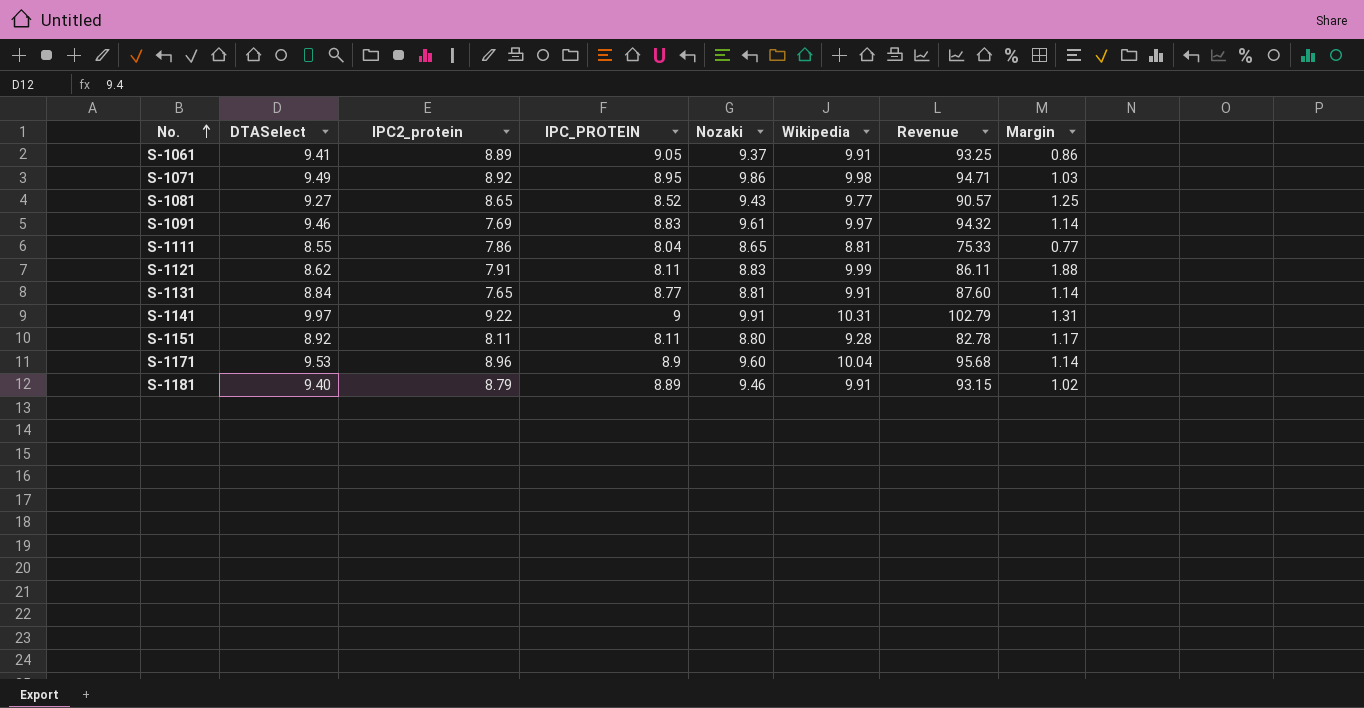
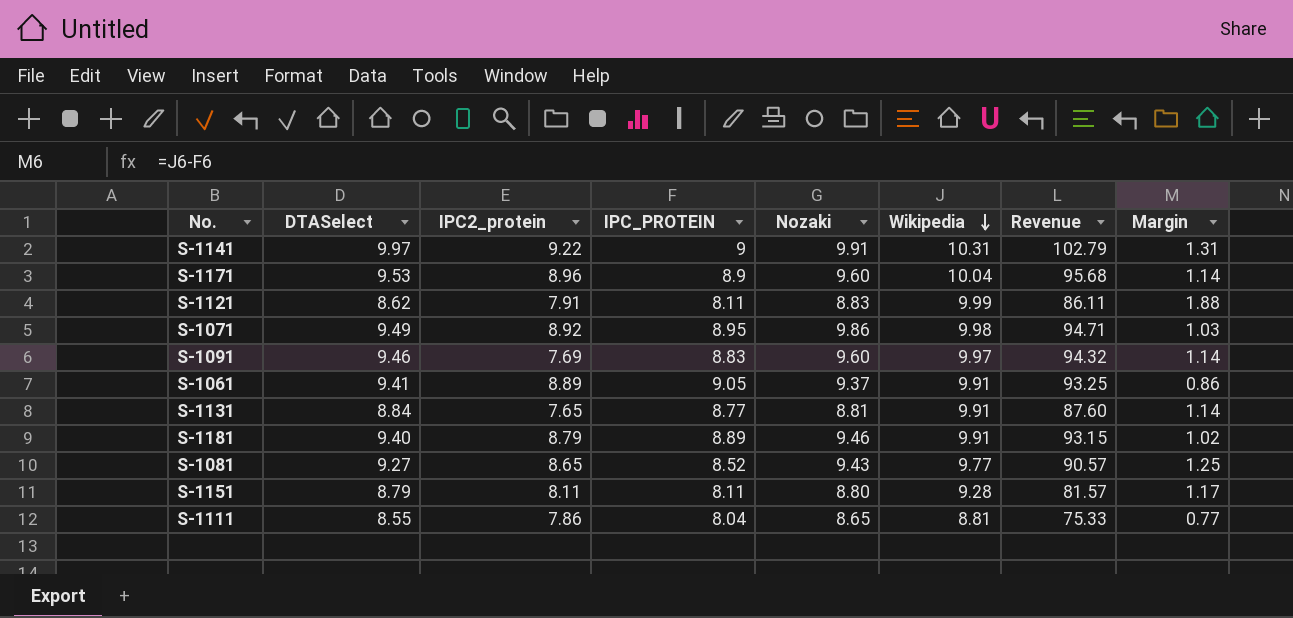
row order: No. ascending -> Wikipedia descending
S-1091 | Nozaki: 9.61 -> 9.60
S-1151 | DTASelect: 8.92 -> 8.79
S-1151 | Revenue: 82.78 -> 81.57

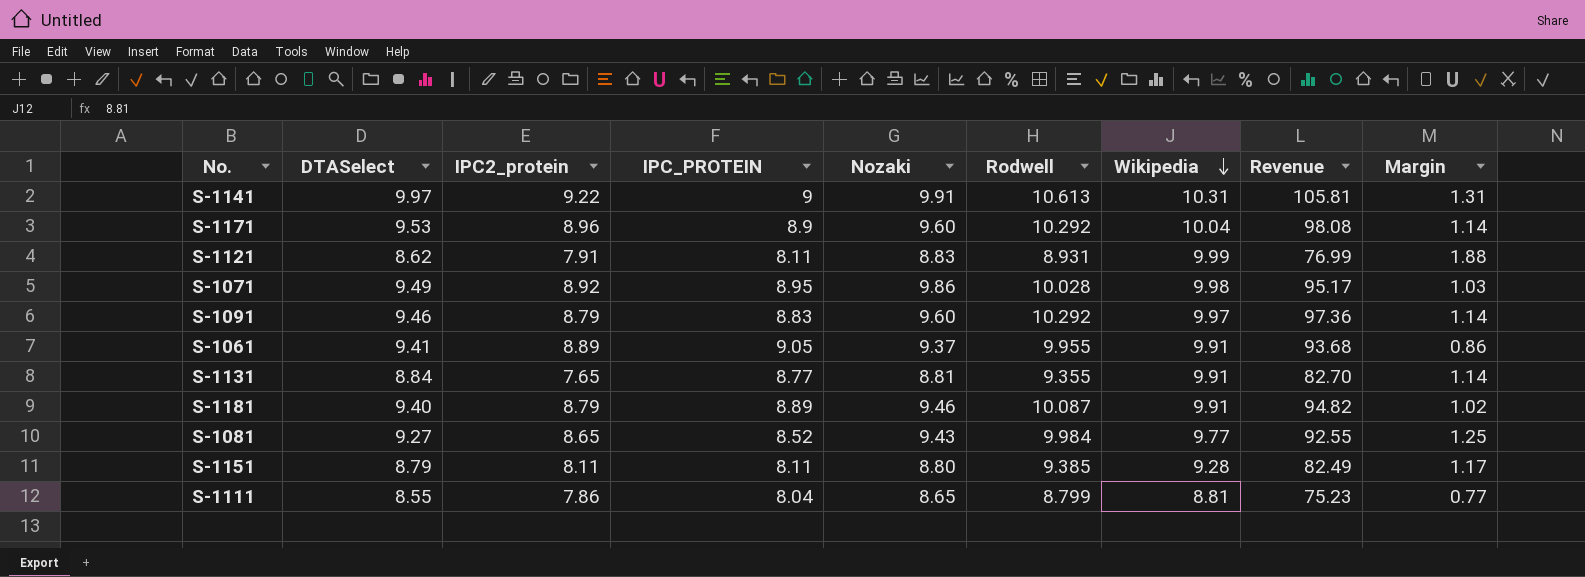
column Rodwell | position: none -> 6
column Revenue | formula: [DTASelect] * [Wikipedia] -> [DTASelect] * [Rodwell]
S-1091 | IPC2_protein: 7.69 -> 8.79

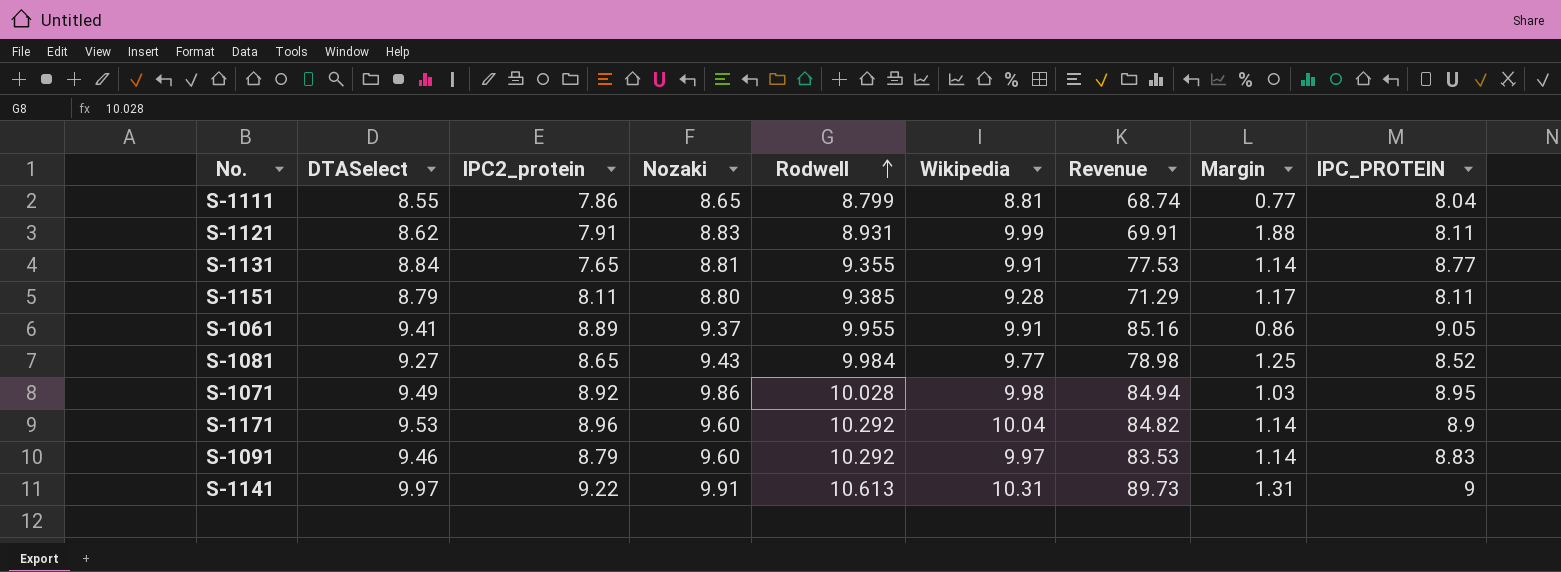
row order: Wikipedia descending -> Rodwell ascending
column Revenue | formula: [DTASelect] * [Rodwell] -> [DTASelect] * [IPC_PROTEIN]
column IPC_PROTEIN | position: 4 -> 9
row S-1181: 9.40 | 8.79 | 8.89 | 9.46 | 10.087 | 9.91 | 94.82 | 1.02 -> none

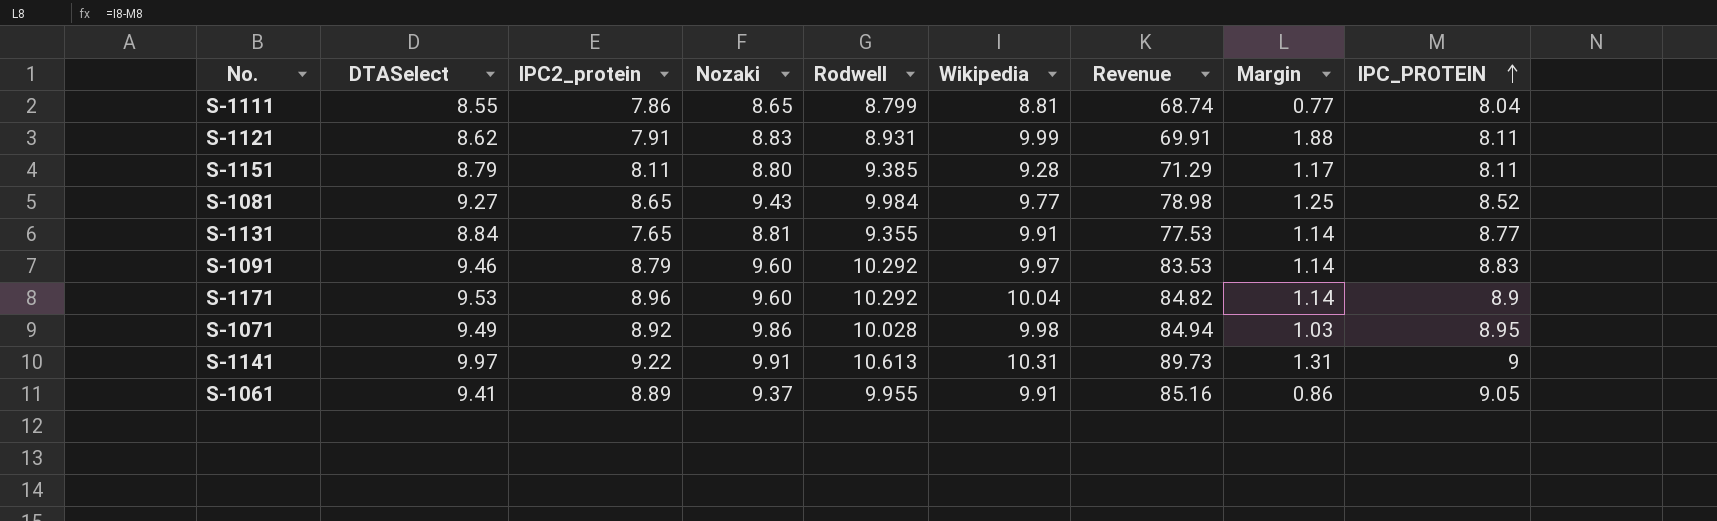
row order: Rodwell ascending -> IPC_PROTEIN ascending

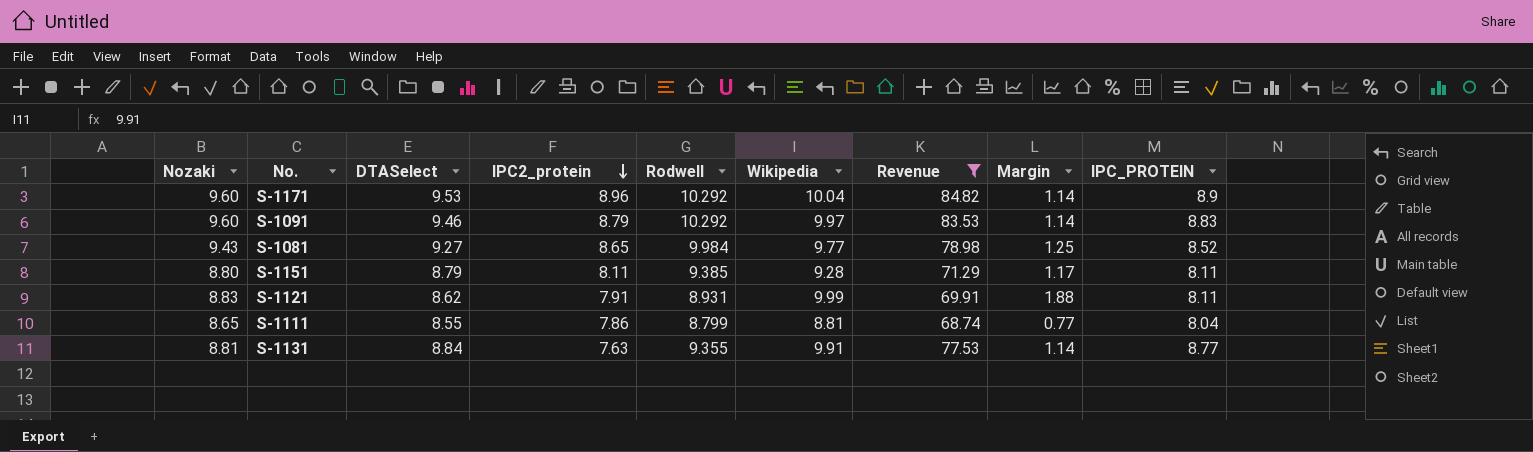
filter: none -> Revenue <= 84.82
row order: IPC_PROTEIN ascending -> IPC2_protein descending
column Nozaki | position: 4 -> 1
S-1131 | IPC2_protein: 7.65 -> 7.63

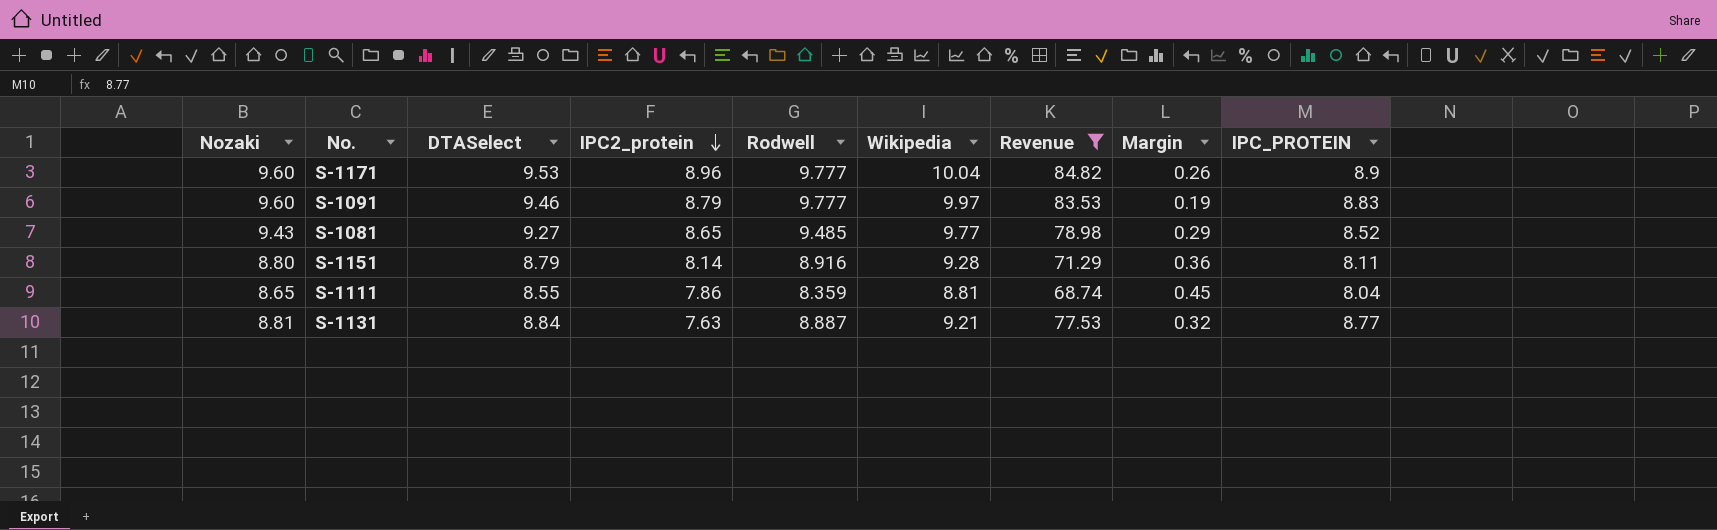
column Margin | formula: [Wikipedia] - [IPC_PROTEIN] -> [Wikipedia] - [Rodwell]
row S-1121: 8.83 | 8.62 | 7.91 | 8.931 | 9.99 | 69.91 | 1.88 | 8.11 -> none
S-1171 | Rodwell: 10.292 -> 9.777
S-1091 | Rodwell: 10.292 -> 9.777
S-1081 | Rodwell: 9.984 -> 9.485
S-1151 | IPC2_protein: 8.11 -> 8.14
S-1151 | Rodwell: 9.385 -> 8.916
S-1111 | Rodwell: 8.799 -> 8.359
S-1131 | Rodwell: 9.355 -> 8.887
S-1131 | Wikipedia: 9.91 -> 9.21

